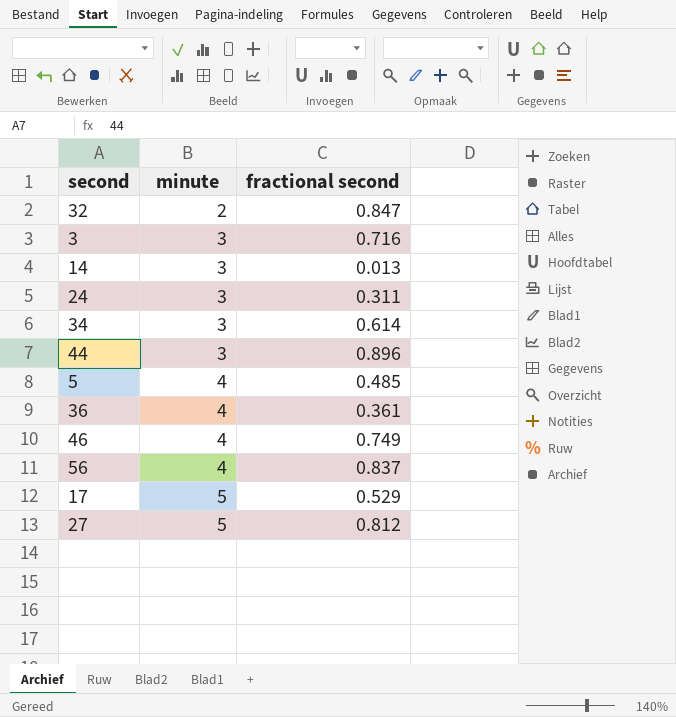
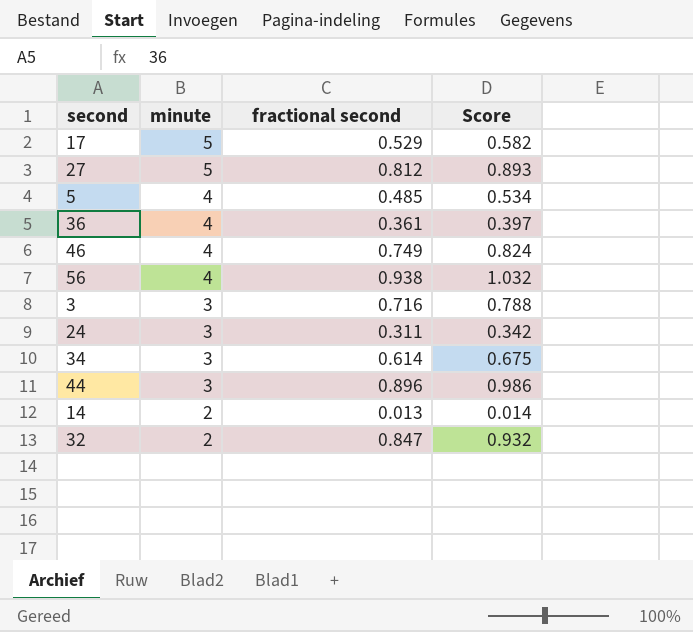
row order: minute ascending -> minute descending
column Score | formula: none -> [fractional second] * 1.1
56 | fractional second: 0.837 -> 0.938
14 | minute: 3 -> 2

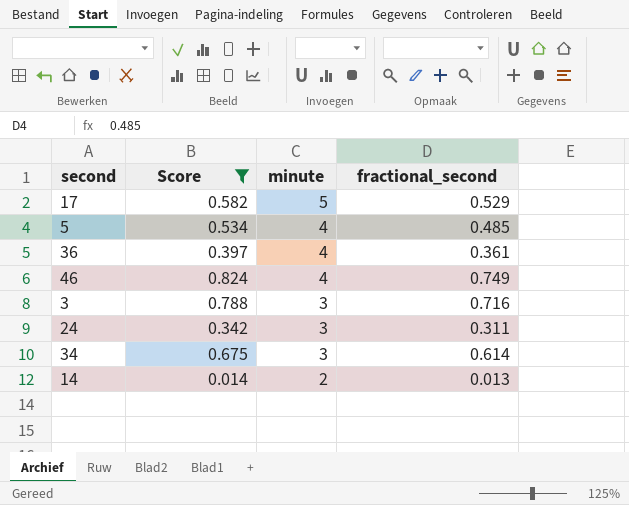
filter: none -> Score <= 0.824
column Score | position: 4 -> 2
column name: fractional second -> fractional_second

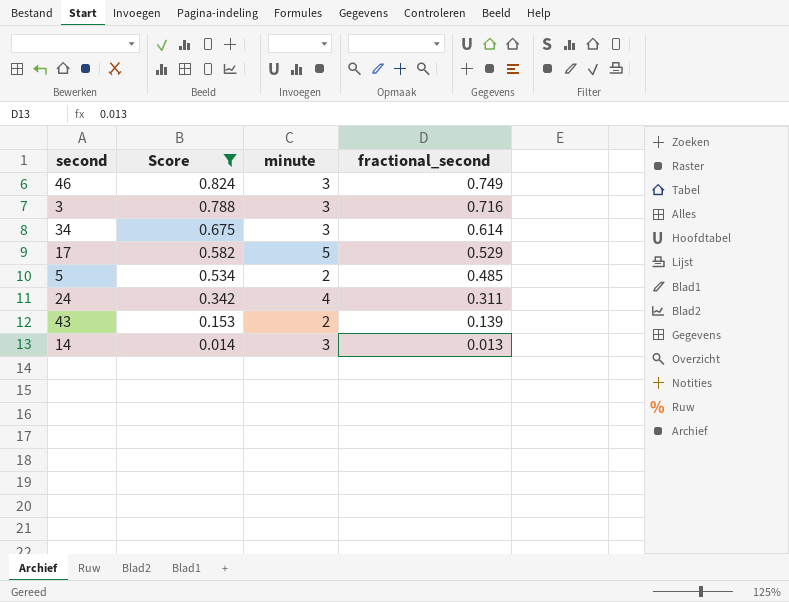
row order: minute descending -> Score descending
row 36: 0.397 | 4 | 0.361 -> none
46 | minute: 4 -> 3
5 | minute: 4 -> 2
24 | minute: 3 -> 4
row 43: none -> 0.153 | 2 | 0.139
14 | minute: 2 -> 3

